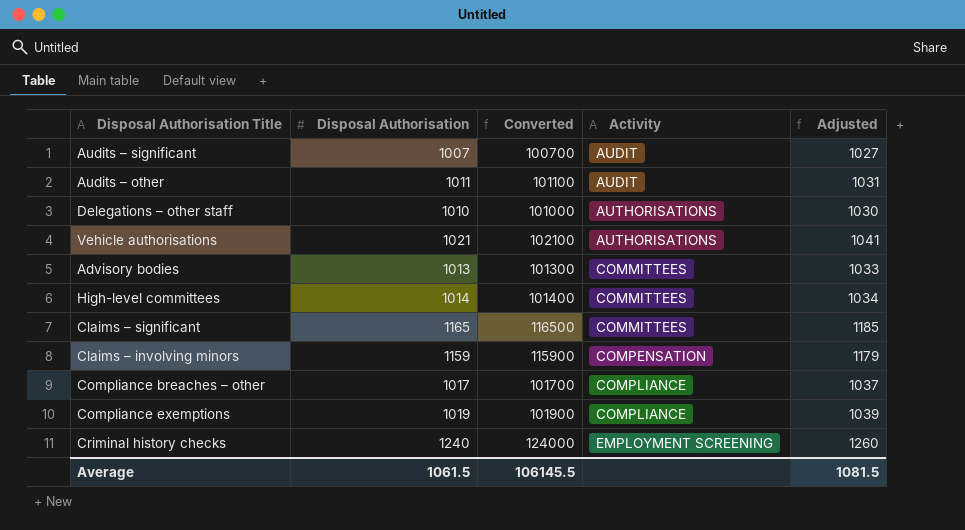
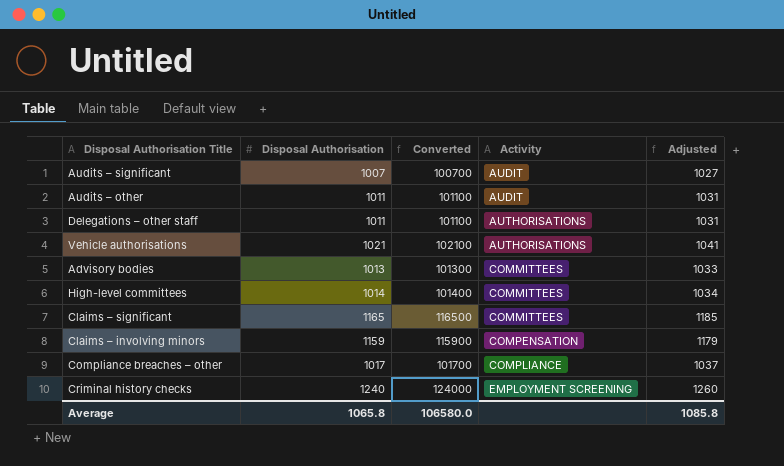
row Compliance exemptions: 1019 | 101900 | COMPLIANCE | 1039 -> none
Delegations – other staff | Disposal Authorisation: 1010 -> 1011
Delegations – other staff | Converted: 101000 -> 101100
Delegations – other staff | Adjusted: 1030 -> 1031
Average | Disposal Authorisation: 1061.5 -> 1065.8
Average | Converted: 106145.5 -> 106580.0
Average | Adjusted: 1081.5 -> 1085.8

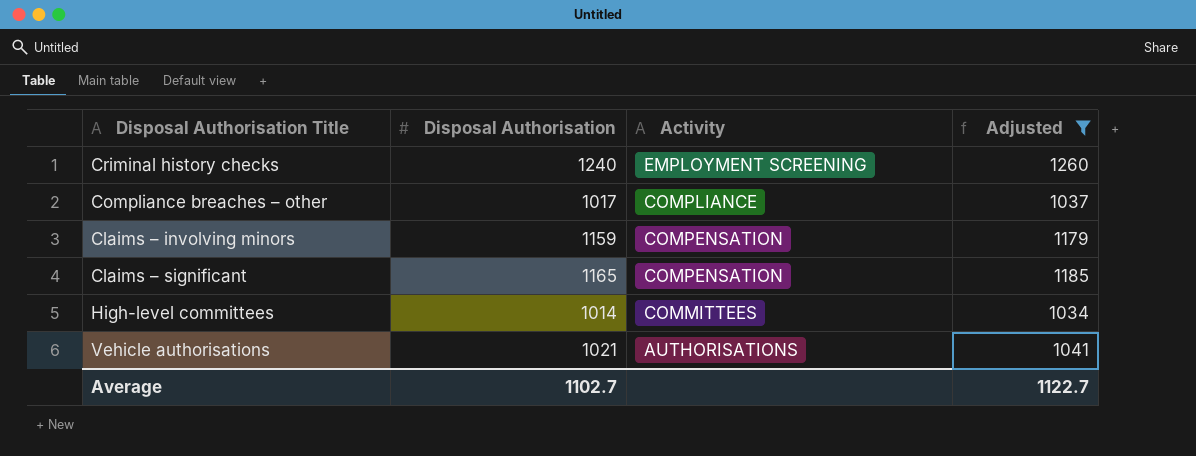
filter: none -> Adjusted >= 1034
row order: Activity ascending -> Activity descending
column Converted | formula: [Disposal Authorisation] * 100 -> none
Claims – significant | Activity: COMMITTEES -> COMPENSATION
Average | Disposal Authorisation: 1065.8 -> 1102.7
Average | Adjusted: 1085.8 -> 1122.7

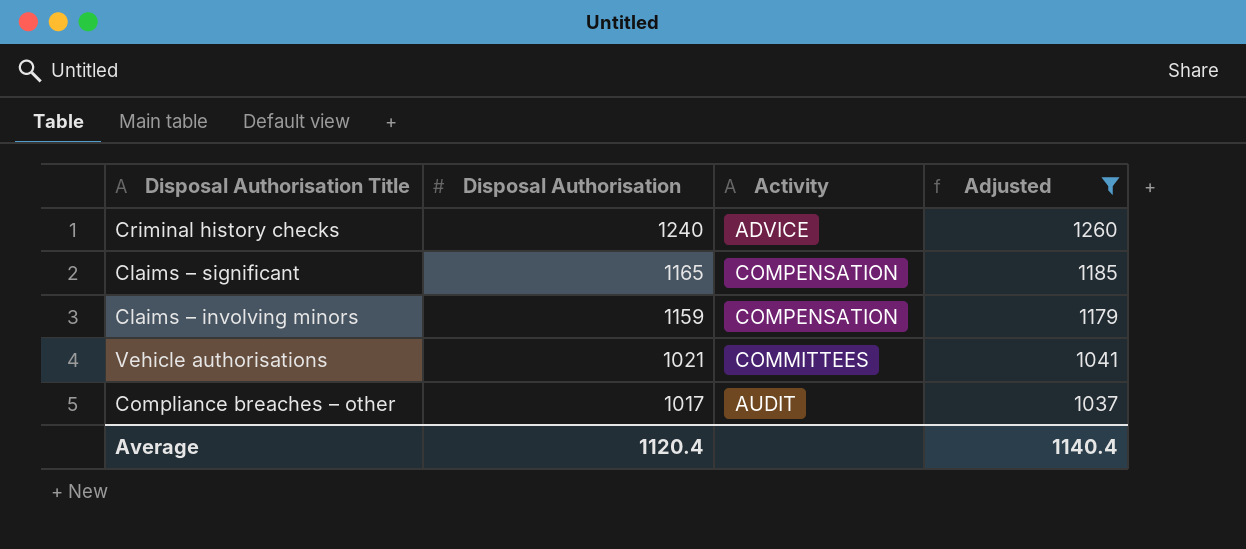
row order: Activity descending -> Disposal Authorisation descending
row High-level committees: 1014 | COMMITTEES | 1034 -> none
Criminal history checks | Activity: EMPLOYMENT SCREENING -> ADVICE
Vehicle authorisations | Activity: AUTHORISATIONS -> COMMITTEES
Compliance breaches – other | Activity: COMPLIANCE -> AUDIT
Average | Disposal Authorisation: 1102.7 -> 1120.4
Average | Adjusted: 1122.7 -> 1140.4

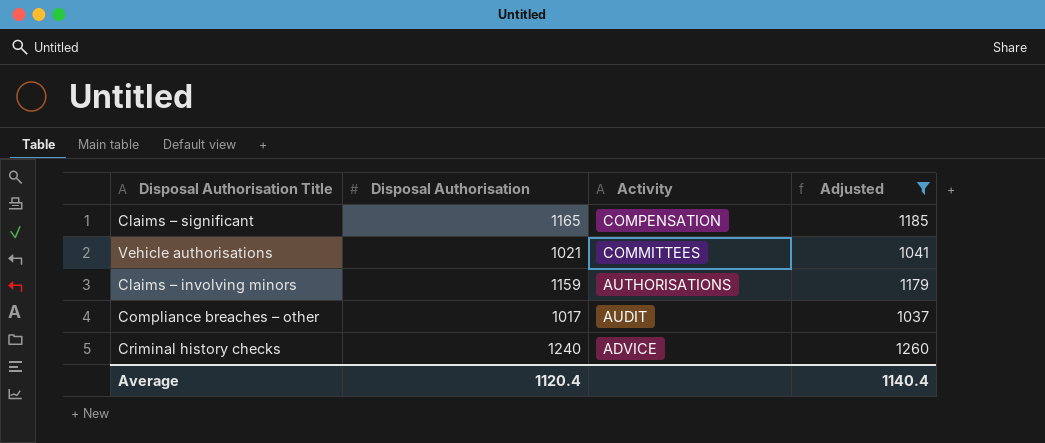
row order: Disposal Authorisation descending -> Activity descending
Claims – involving minors | Activity: COMPENSATION -> AUTHORISATIONS

